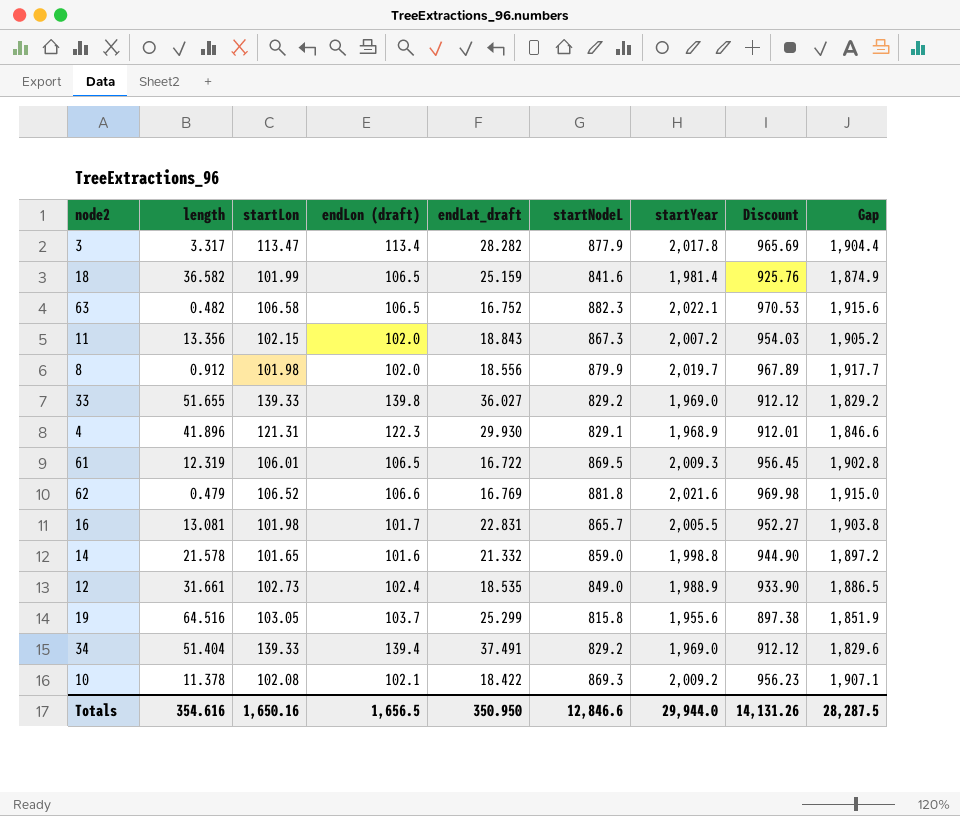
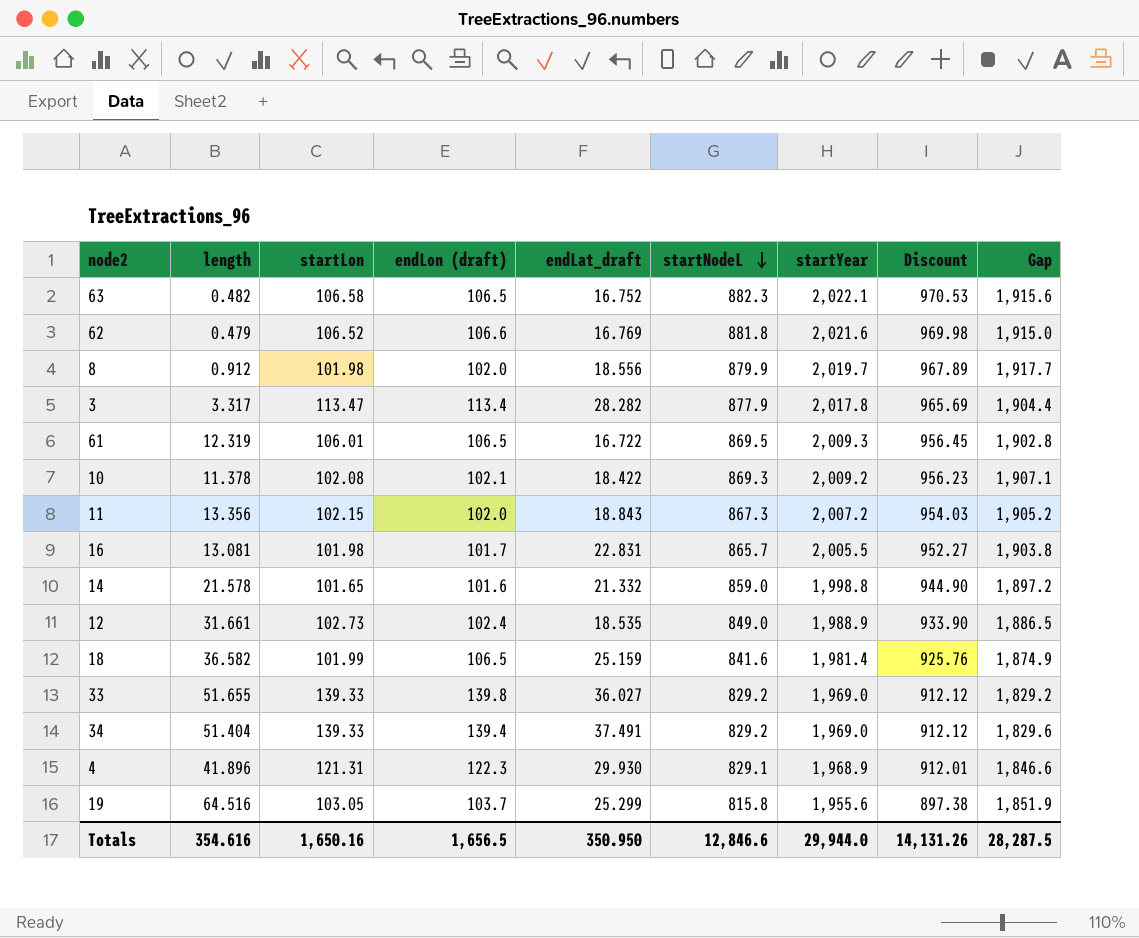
row order: none -> startNodeL descending

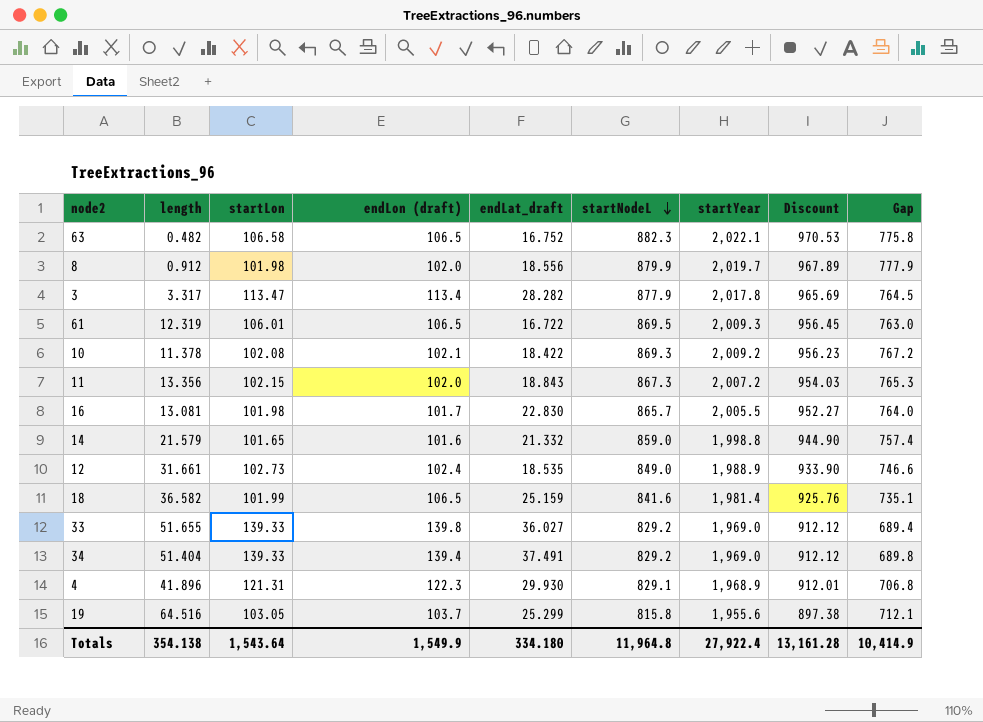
column Gap | formula: [startYear] - [endLon (draft)] -> [startNodeL] - [endLon (draft)]
row 62: 0.479 | 106.52 | 106.6 | 16.769 | 881.8 | 2,021.6 | 969.98 | 1,915.0 -> none
16 | endLat_draft: 22.831 -> 22.830
14 | length: 21.578 -> 21.579
Totals | length: 354.616 -> 354.138
Totals | startLon: 1,650.16 -> 1,543.64
Totals | endLon (draft): 1,656.5 -> 1,549.9
Totals | endLat_draft: 350.950 -> 334.180
Totals | startNodeL: 12,846.6 -> 11,964.8
Totals | startYear: 29,944.0 -> 27,922.4
Totals | Discount: 14,131.26 -> 13,161.28
Totals | Gap: 28,287.5 -> 10,414.9

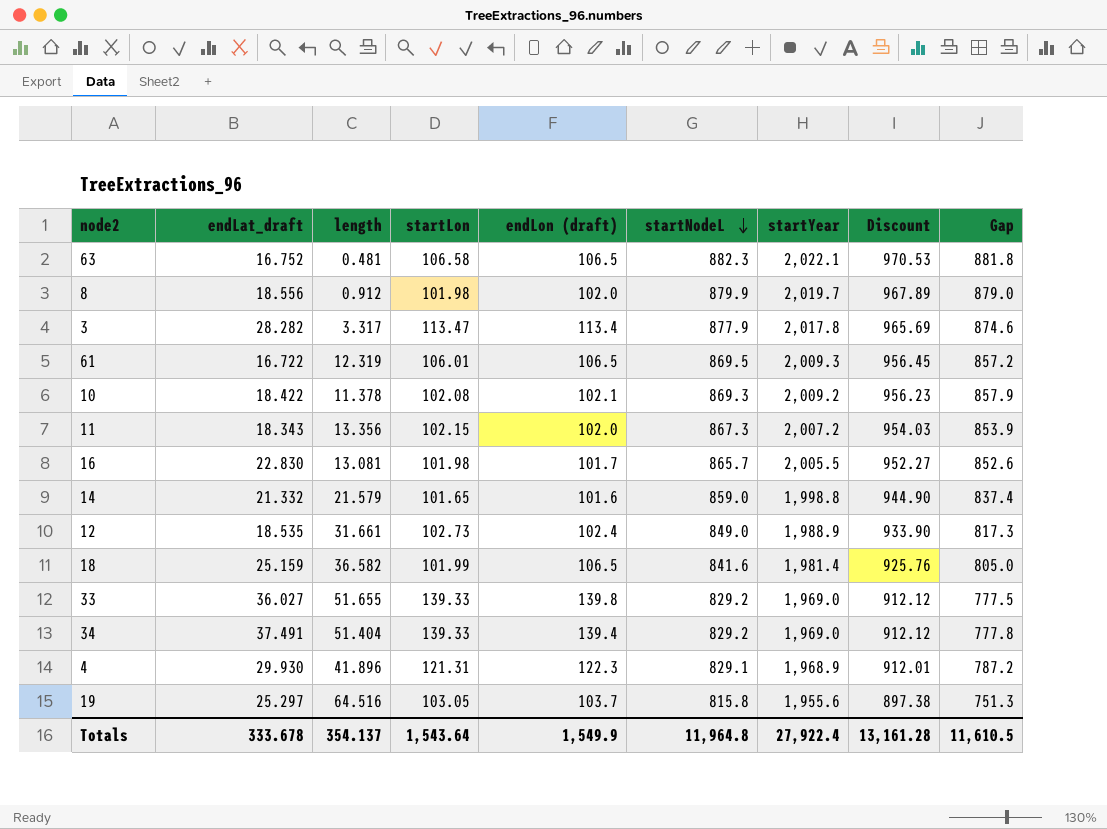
column endLat_draft | position: 5 -> 2
column Gap | formula: [startNodeL] - [endLon (draft)] -> [startNodeL] - [length]
63 | length: 0.482 -> 0.481
11 | endLat_draft: 18.843 -> 18.343
19 | endLat_draft: 25.299 -> 25.297
Totals | endLat_draft: 334.180 -> 333.678
Totals | length: 354.138 -> 354.137
Totals | Gap: 10,414.9 -> 11,610.5

